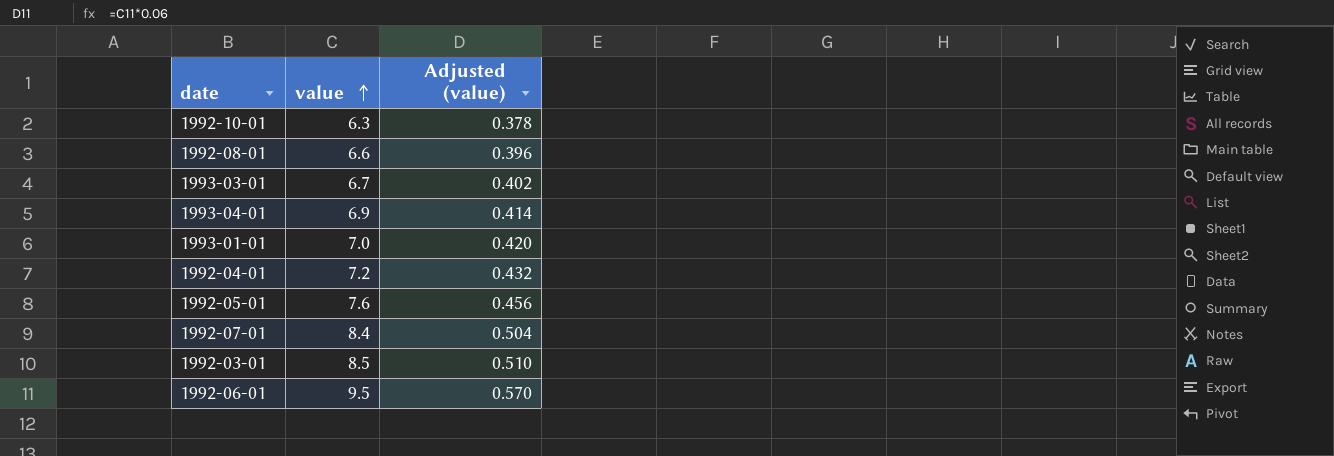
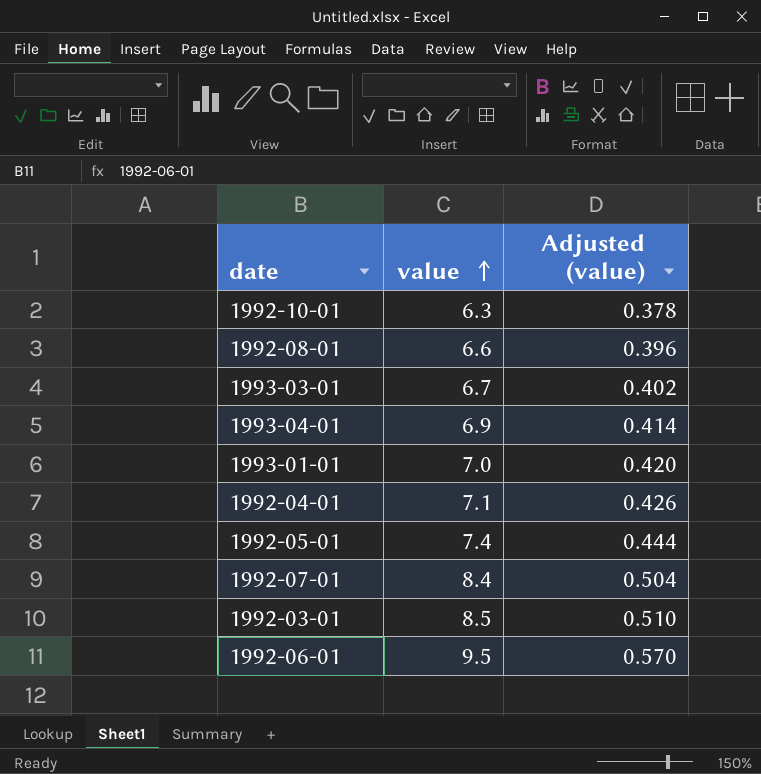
1992-04-01 | value: 7.2 -> 7.1
1992-04-01 | Adjusted (value): 0.432 -> 0.426
1992-05-01 | value: 7.6 -> 7.4
1992-05-01 | Adjusted (value): 0.456 -> 0.444

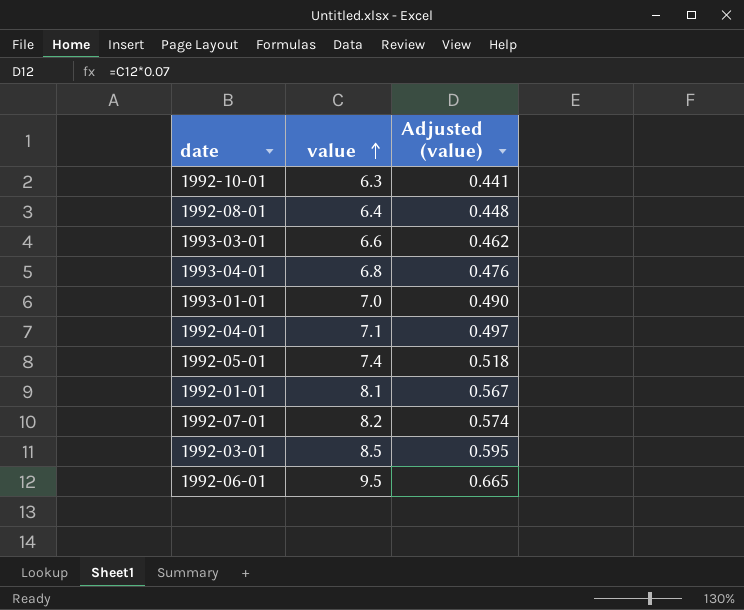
column Adjusted (value) | formula: [value] * 0.06 -> [value] * 0.07
1992-08-01 | value: 6.6 -> 6.4
1993-03-01 | value: 6.7 -> 6.6
1993-04-01 | value: 6.9 -> 6.8
row 1992-01-01: none -> 8.1 | 0.567
1992-07-01 | value: 8.4 -> 8.2

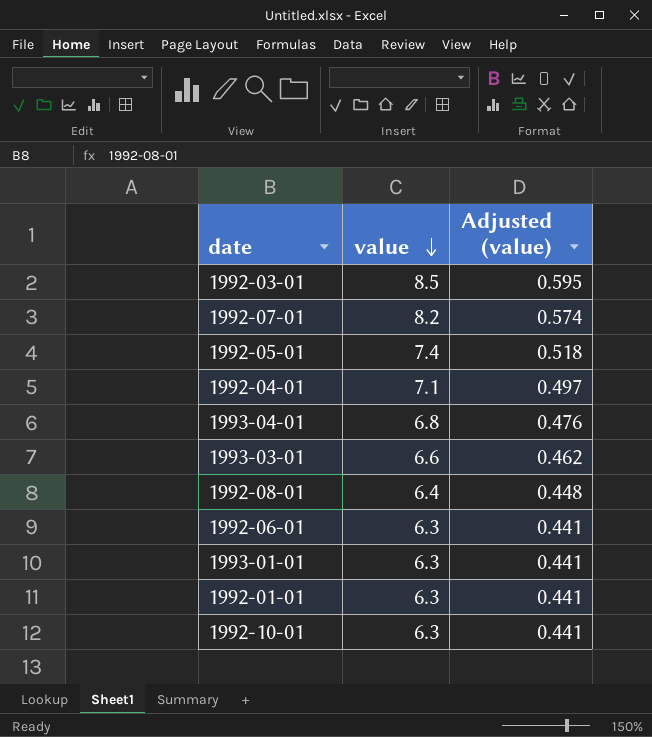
row order: value ascending -> value descending
1992-06-01 | value: 9.5 -> 6.3
1992-06-01 | Adjusted (value): 0.665 -> 0.441
1993-01-01 | value: 7.0 -> 6.3
1993-01-01 | Adjusted (value): 0.490 -> 0.441
1992-01-01 | value: 8.1 -> 6.3
1992-01-01 | Adjusted (value): 0.567 -> 0.441

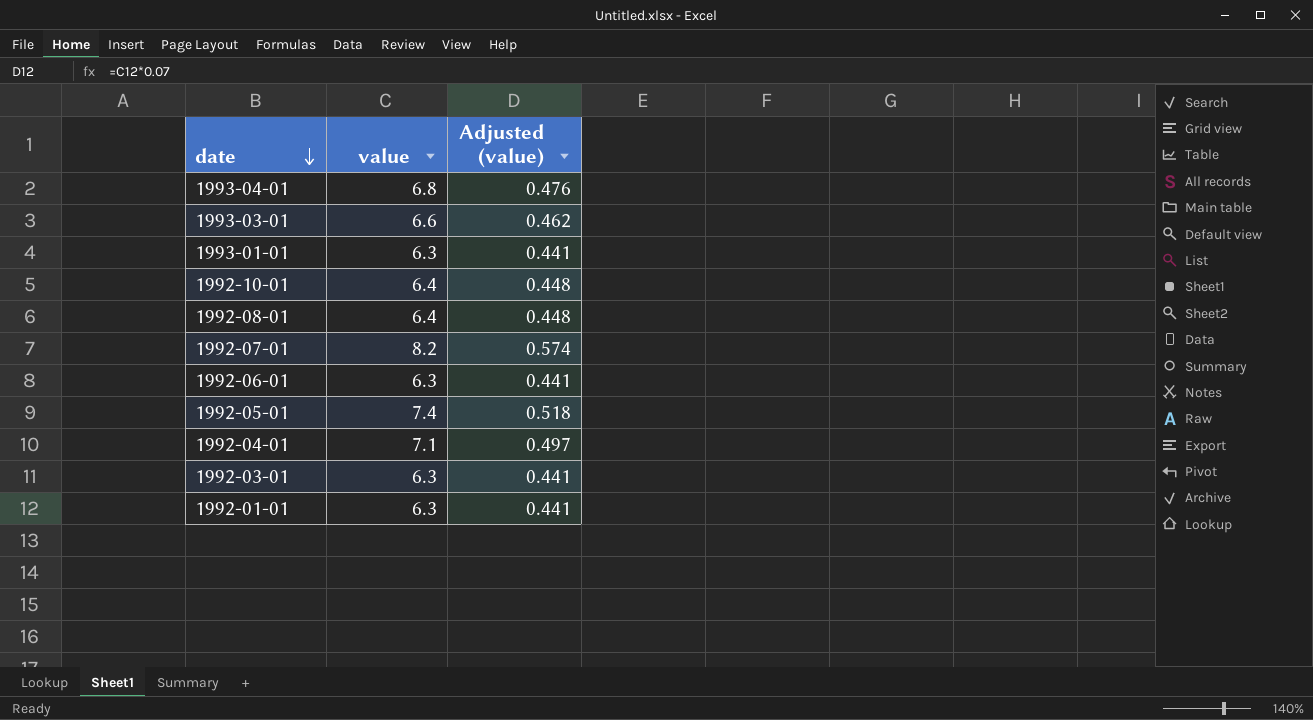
row order: value descending -> date descending
1992-10-01 | value: 6.3 -> 6.4
1992-10-01 | Adjusted (value): 0.441 -> 0.448
1992-03-01 | value: 8.5 -> 6.3
1992-03-01 | Adjusted (value): 0.595 -> 0.441

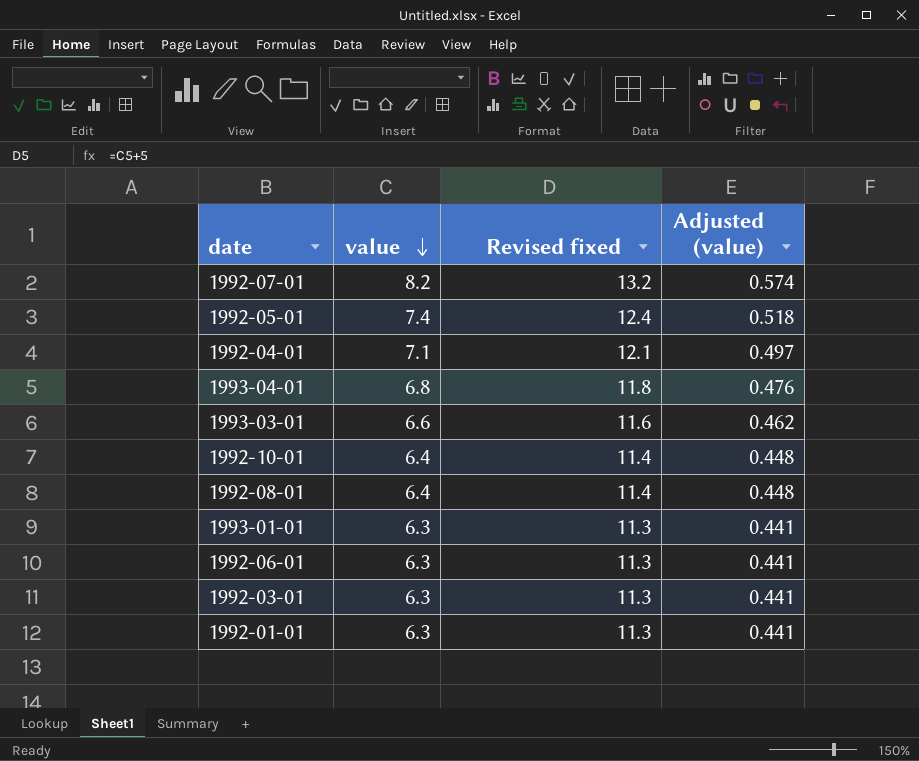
row order: date descending -> value descending
column Revised fixed | formula: none -> [value] + 5

